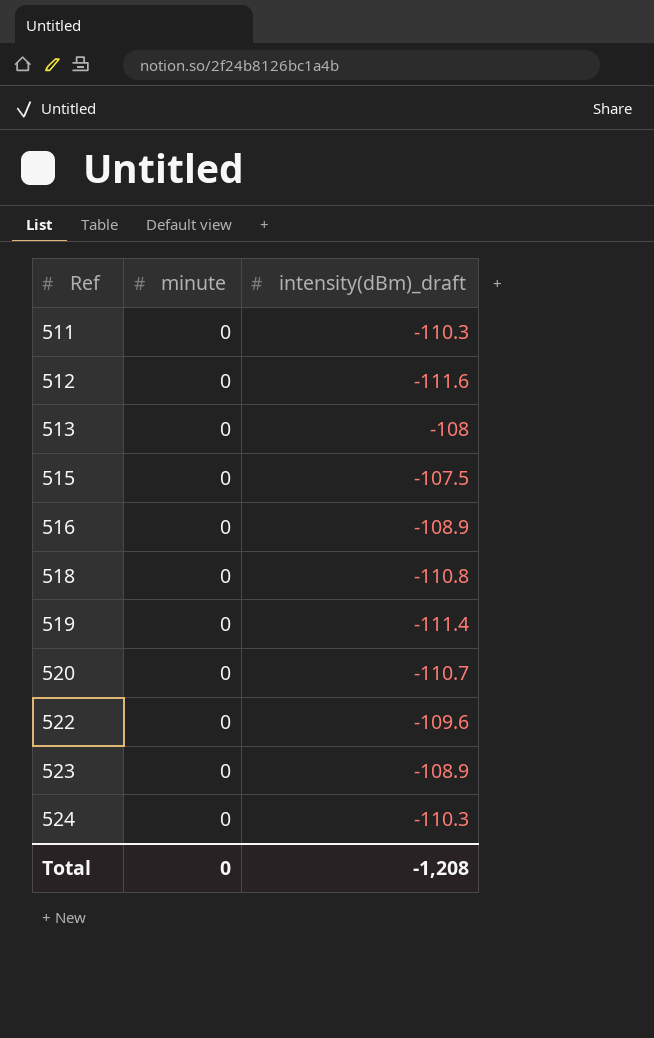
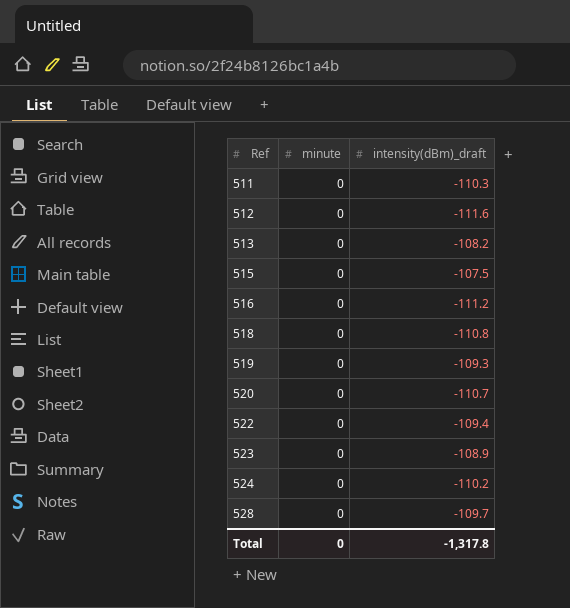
513 | intensity(dBm)_draft: -108 -> -108.2
516 | intensity(dBm)_draft: -108.9 -> -111.2
519 | intensity(dBm)_draft: -111.4 -> -109.3
522 | intensity(dBm)_draft: -109.6 -> -109.4
524 | intensity(dBm)_draft: -110.3 -> -110.2
row 528: none -> 0 | -109.7
Total | intensity(dBm)_draft: -1,208 -> -1,317.8

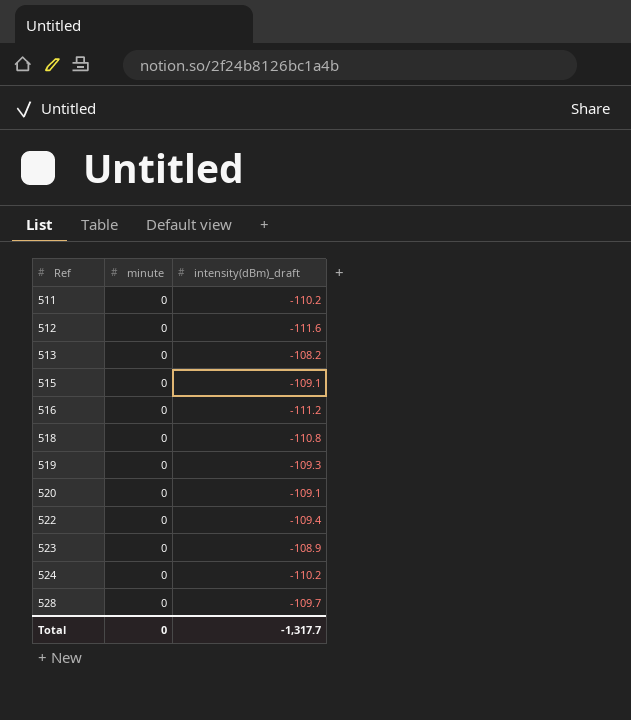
511 | intensity(dBm)_draft: -110.3 -> -110.2
515 | intensity(dBm)_draft: -107.5 -> -109.1
520 | intensity(dBm)_draft: -110.7 -> -109.1
Total | intensity(dBm)_draft: -1,317.8 -> -1,317.7

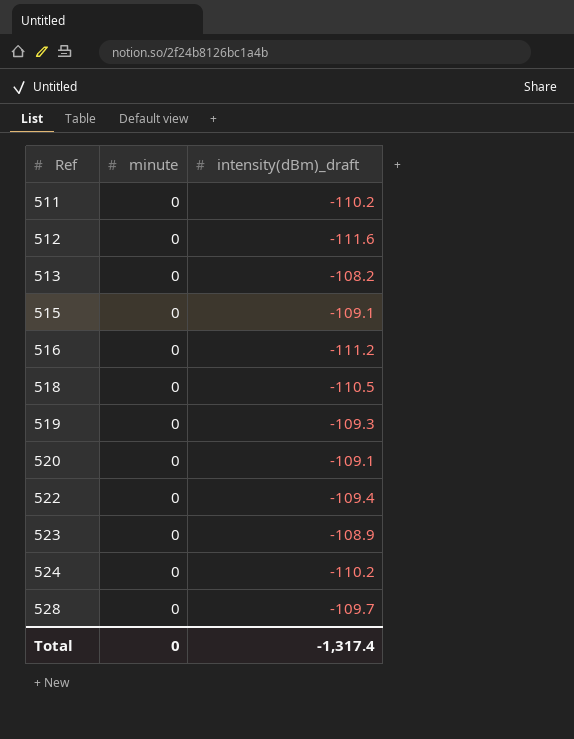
518 | intensity(dBm)_draft: -110.8 -> -110.5
Total | intensity(dBm)_draft: -1,317.7 -> -1,317.4

